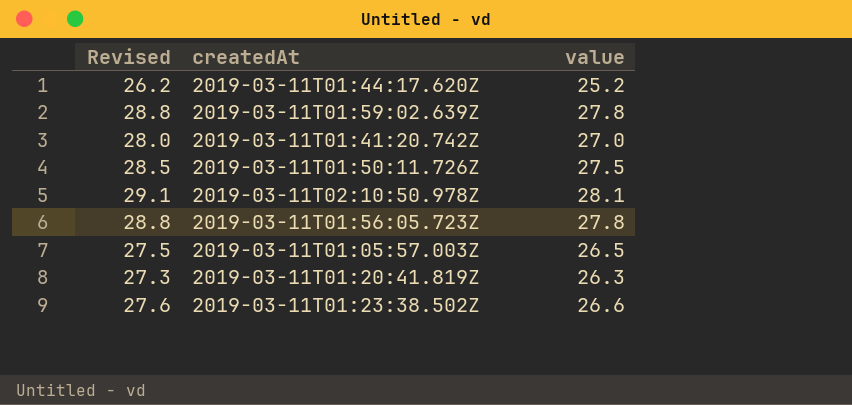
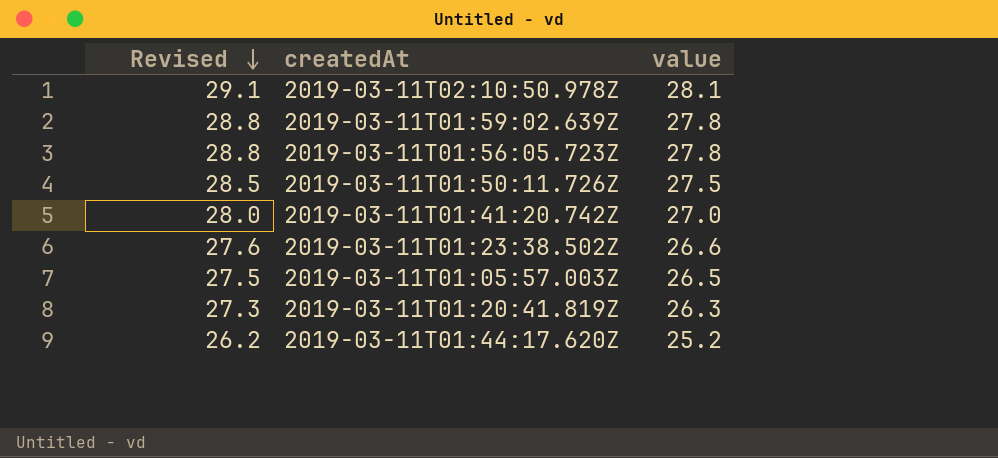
row order: none -> Revised descending

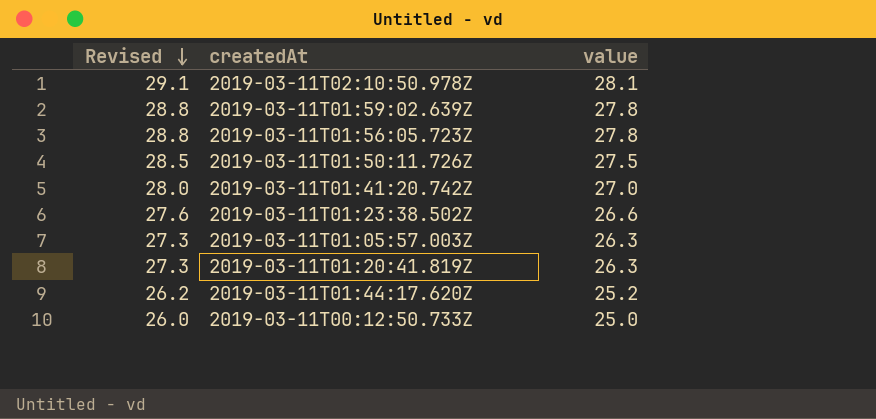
2019-03-11T01:05:57.003Z | Revised: 27.5 -> 27.3
2019-03-11T01:05:57.003Z | value: 26.5 -> 26.3
row 2019-03-11T00:12:50.733Z: none -> 26.0 | 25.0

